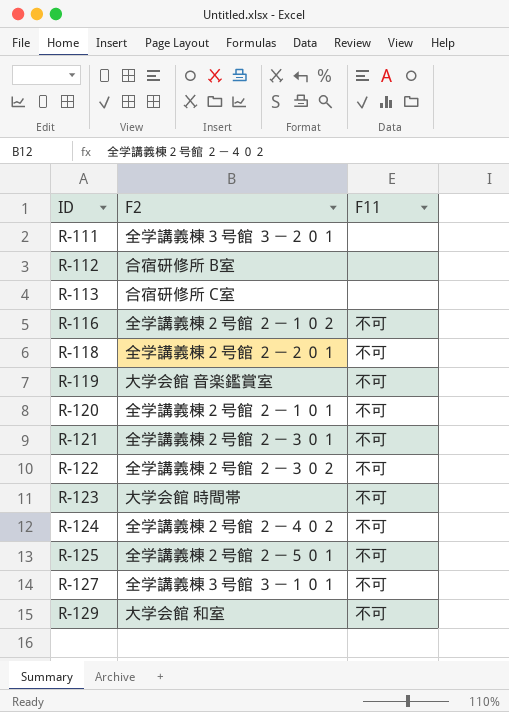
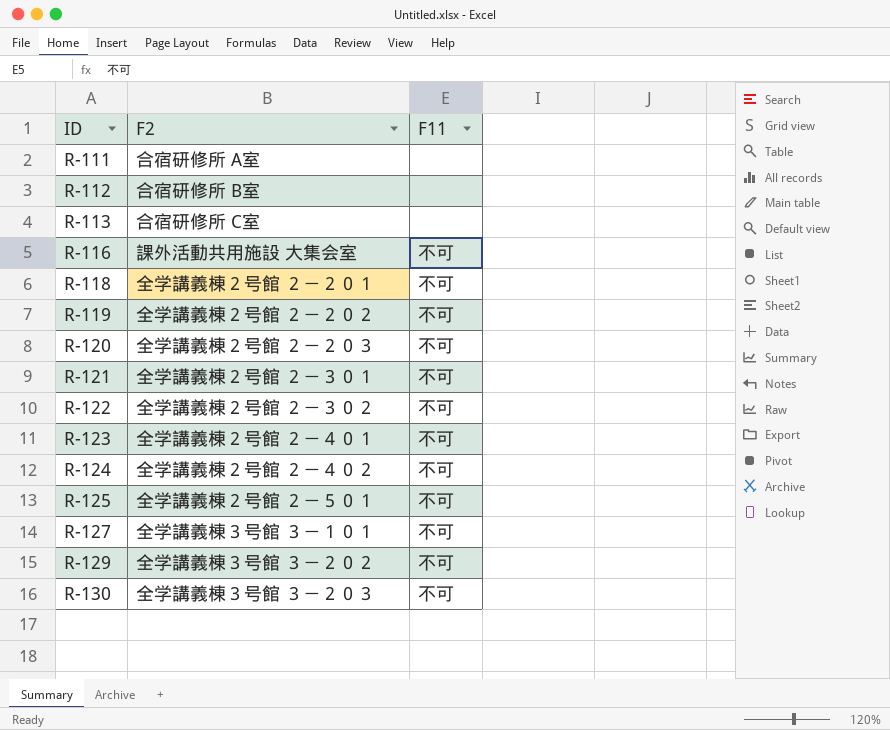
R-111 | F2: 全学講義棟３号館 ３－２０１ -> 合宿研修所 A室
R-116 | F2: 全学講義棟２号館 ２－１０２ -> 課外活動共用施設 大集会室
R-119 | F2: 大学会館 音楽鑑賞室 -> 全学講義棟２号館 ２－２０２
R-120 | F2: 全学講義棟２号館 ２－１０１ -> 全学講義棟２号館 ２－２０３
R-123 | F2: 大学会館 時間帯 -> 全学講義棟２号館 ２－４０１
R-129 | F2: 大学会館 和室 -> 全学講義棟３号館 ３－２０２
row R-130: none -> 全学講義棟３号館 ３－２０３ | 不可

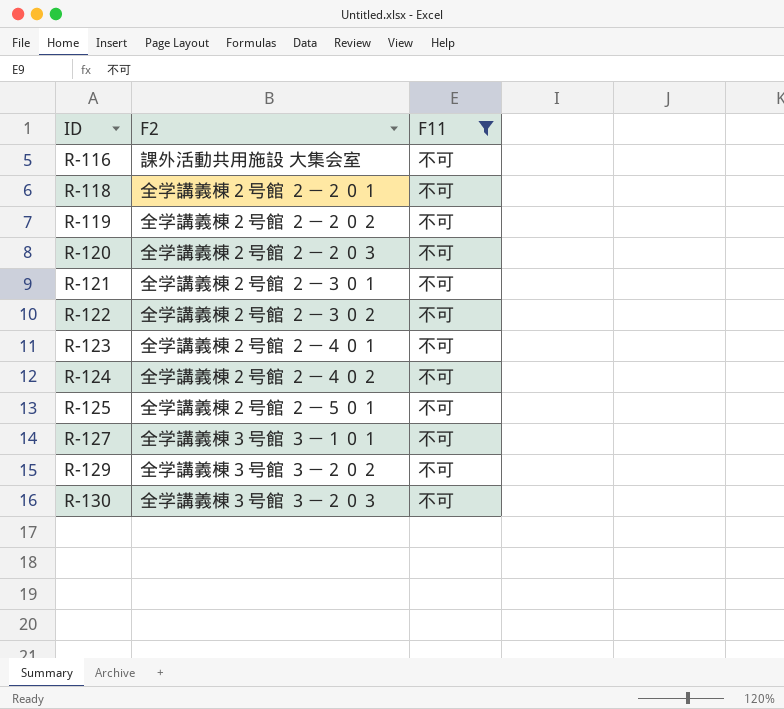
filter: none -> F11 = 不可

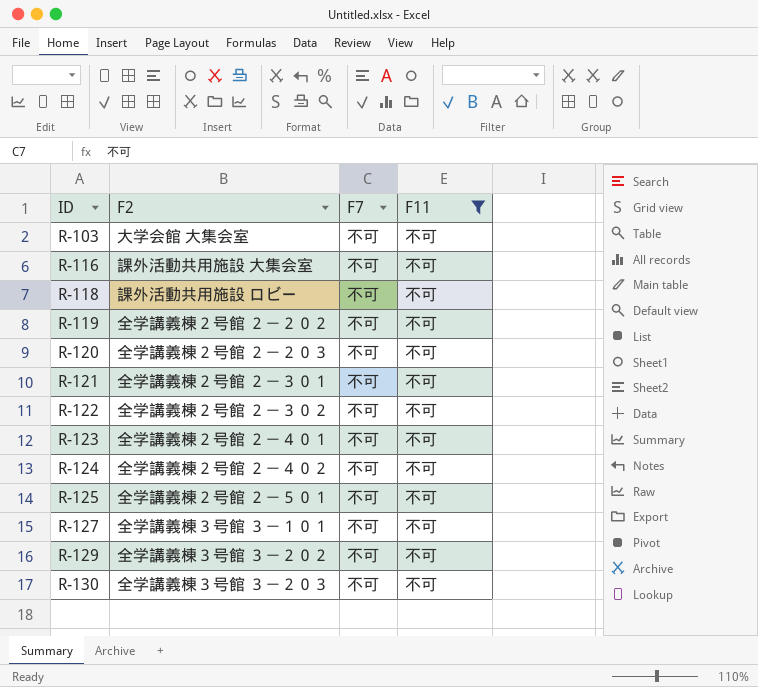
column F7 | position: none -> 3
row R-103: none -> 大学会館 大集会室 | 不可 | 不可
R-118 | F2: 全学講義棟２号館 ２－２０１ -> 課外活動共用施設 ロビー

